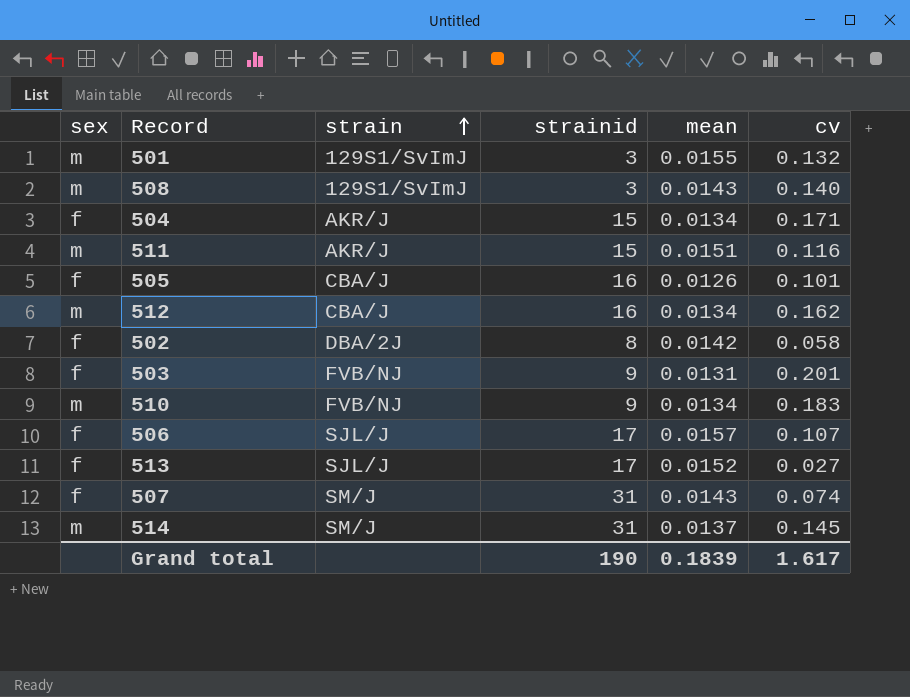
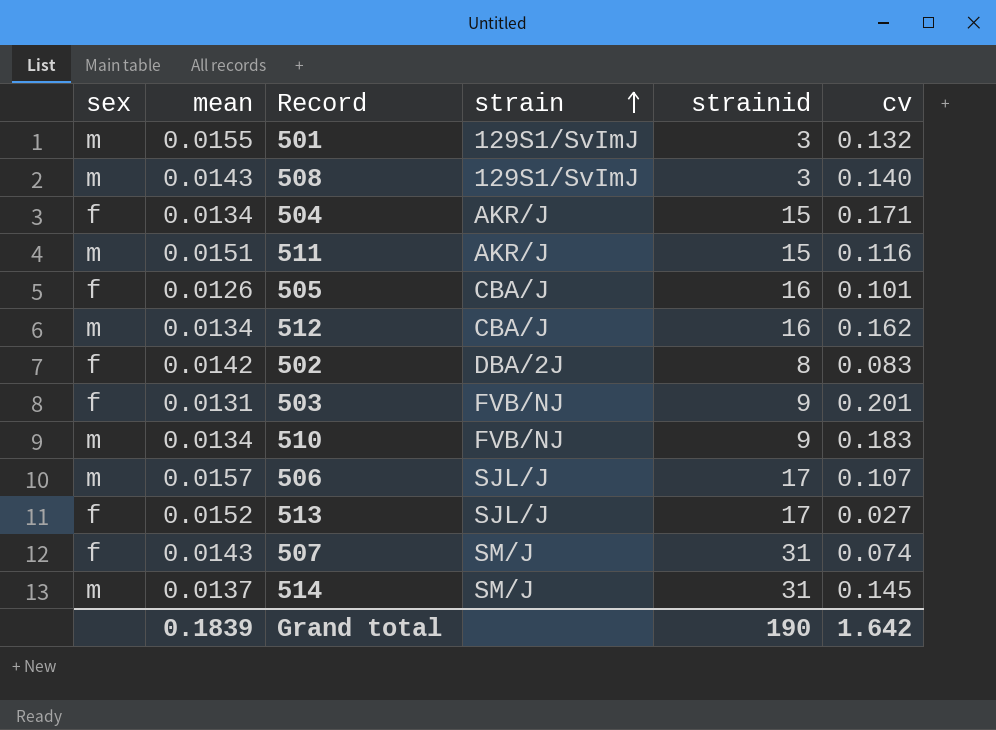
column mean | position: 5 -> 2
502 | cv: 0.058 -> 0.083
506 | sex: f -> m
Grand total | cv: 1.617 -> 1.642

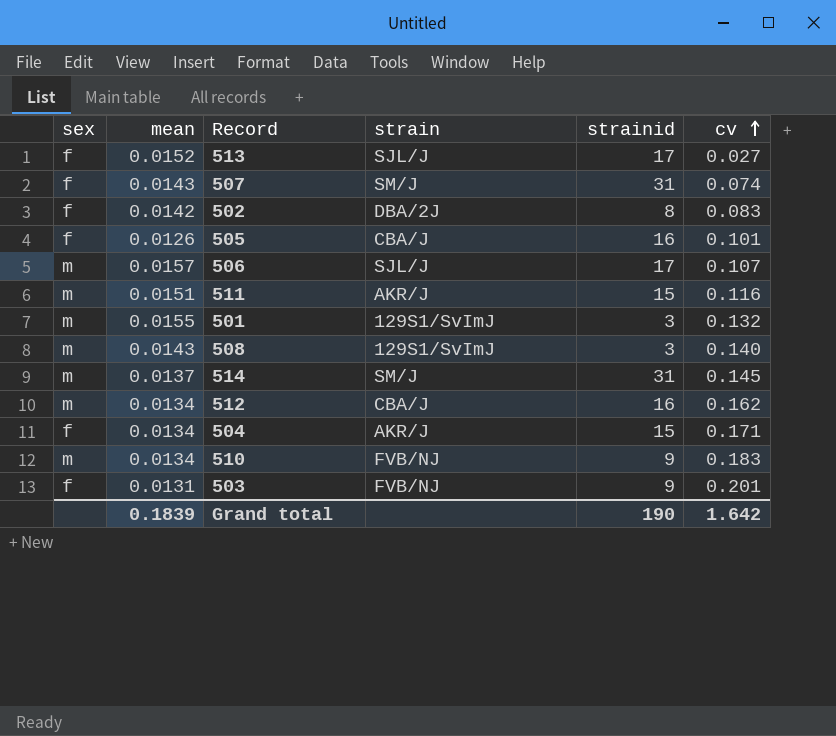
row order: strain ascending -> cv ascending

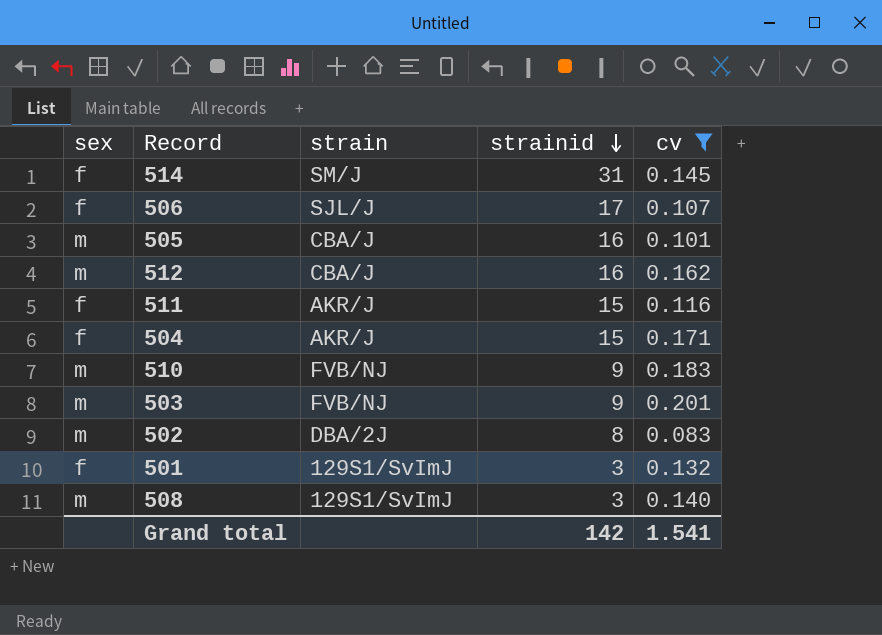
filter: none -> cv >= 0.083
row order: cv ascending -> strainid descending
column mean | position: 2 -> none
514 | sex: m -> f
506 | sex: m -> f
505 | sex: f -> m
511 | sex: m -> f
503 | sex: f -> m
502 | sex: f -> m
501 | sex: m -> f
Grand total | strainid: 190 -> 142
Grand total | cv: 1.642 -> 1.541

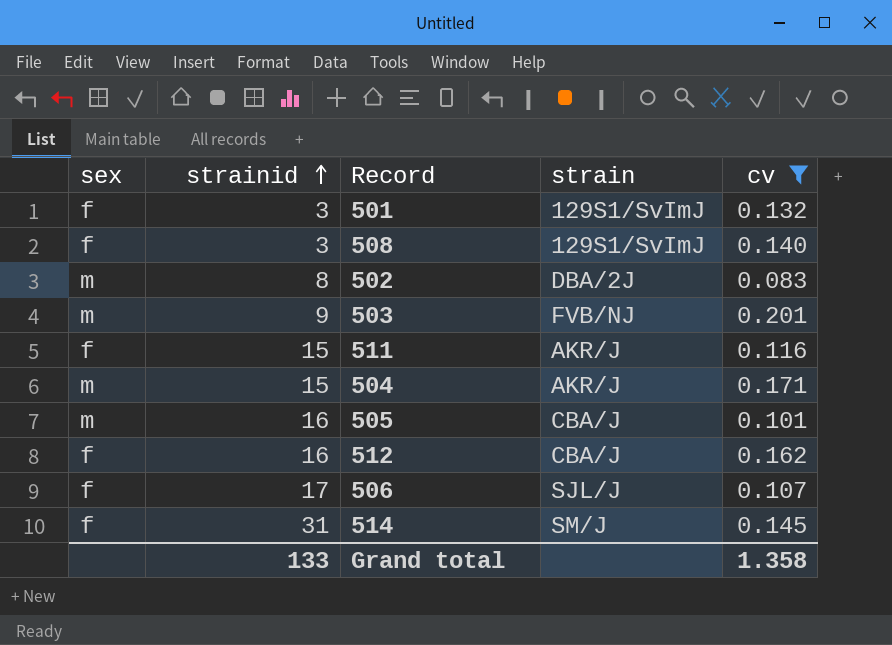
row order: strainid descending -> strainid ascending
column strainid | position: 4 -> 2
row 510: m | FVB/NJ | 9 | 0.183 -> none
508 | sex: m -> f
504 | sex: f -> m
512 | sex: m -> f
Grand total | strainid: 142 -> 133
Grand total | cv: 1.541 -> 1.358

